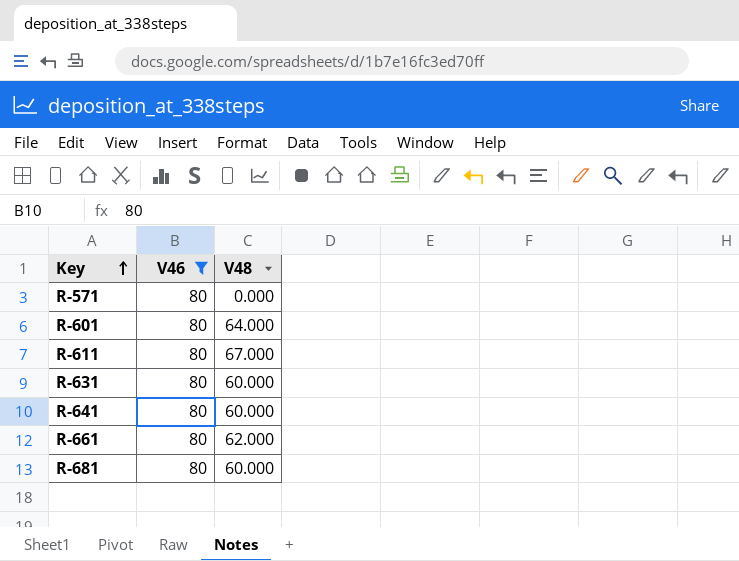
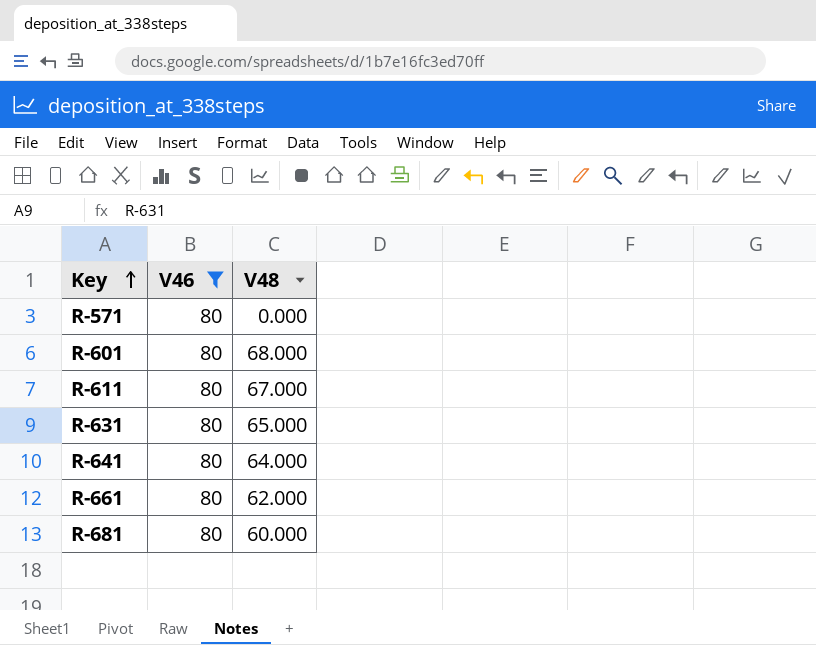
R-601 | V48: 64.000 -> 68.000
R-631 | V48: 60.000 -> 65.000
R-641 | V48: 60.000 -> 64.000

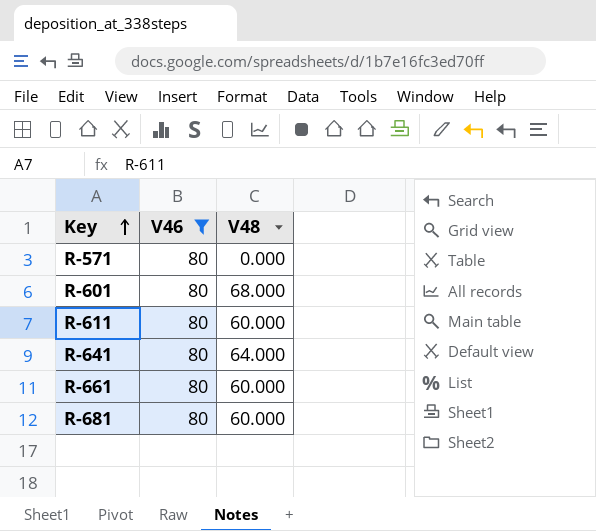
row R-631: 80 | 65.000 -> none
R-611 | V48: 67.000 -> 60.000
R-661 | V48: 62.000 -> 60.000

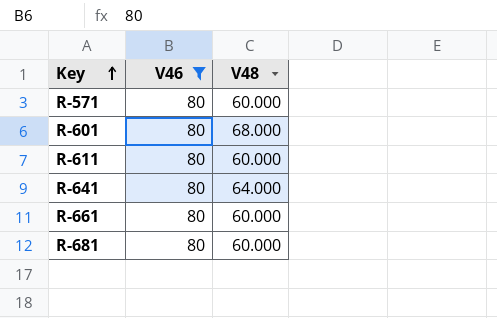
R-571 | V48: 0.000 -> 60.000

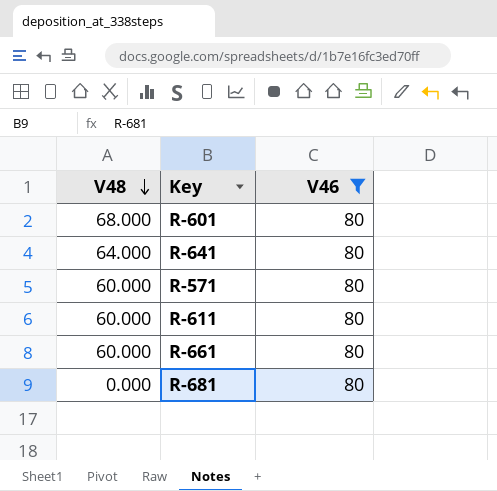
row order: Key ascending -> V48 descending
column V48 | position: 3 -> 1
R-681 | V48: 60.000 -> 0.000

